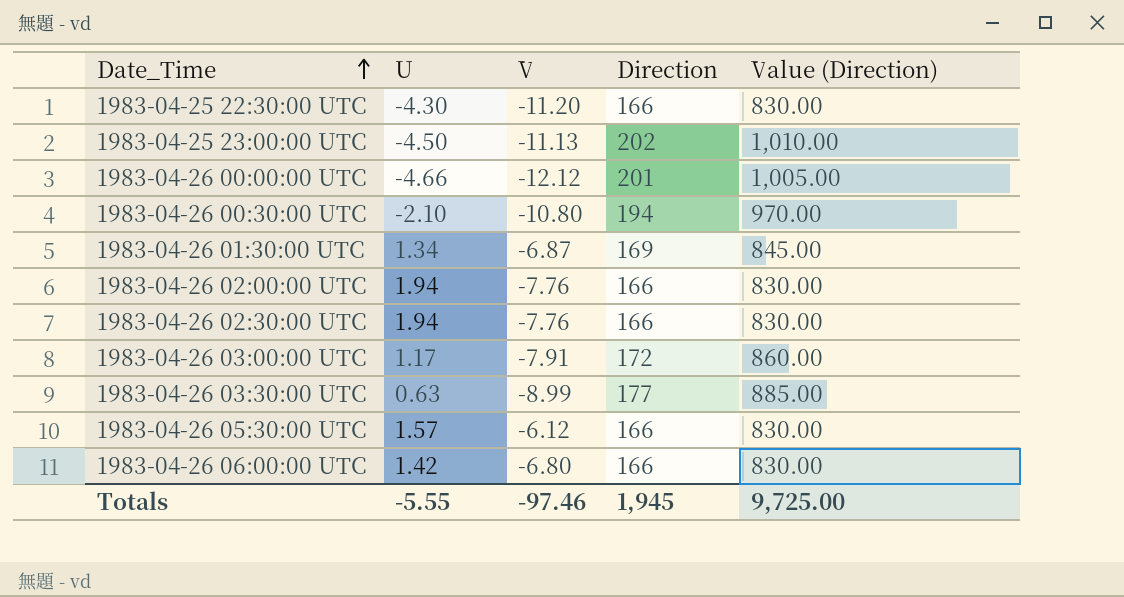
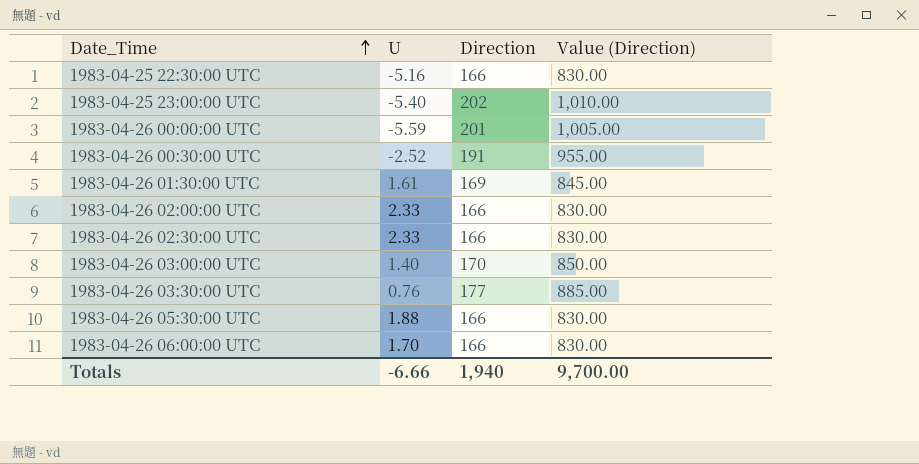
column V | position: 3 -> none
1983-04-25 22:30:00 UTC | U: -4.30 -> -5.16
1983-04-25 23:00:00 UTC | U: -4.50 -> -5.40
1983-04-26 00:00:00 UTC | U: -4.66 -> -5.59
1983-04-26 00:30:00 UTC | U: -2.10 -> -2.52
1983-04-26 00:30:00 UTC | Direction: 194 -> 191
1983-04-26 00:30:00 UTC | Value (Direction): 970.00 -> 955.00
1983-04-26 01:30:00 UTC | U: 1.34 -> 1.61
1983-04-26 02:00:00 UTC | U: 1.94 -> 2.33
1983-04-26 02:30:00 UTC | U: 1.94 -> 2.33
1983-04-26 03:00:00 UTC | U: 1.17 -> 1.40
1983-04-26 03:00:00 UTC | Direction: 172 -> 170
1983-04-26 03:00:00 UTC | Value (Direction): 860.00 -> 850.00
1983-04-26 03:30:00 UTC | U: 0.63 -> 0.76
1983-04-26 05:30:00 UTC | U: 1.57 -> 1.88
1983-04-26 06:00:00 UTC | U: 1.42 -> 1.70
Totals | U: -5.55 -> -6.66
Totals | Direction: 1,945 -> 1,940
Totals | Value (Direction): 9,725.00 -> 9,700.00

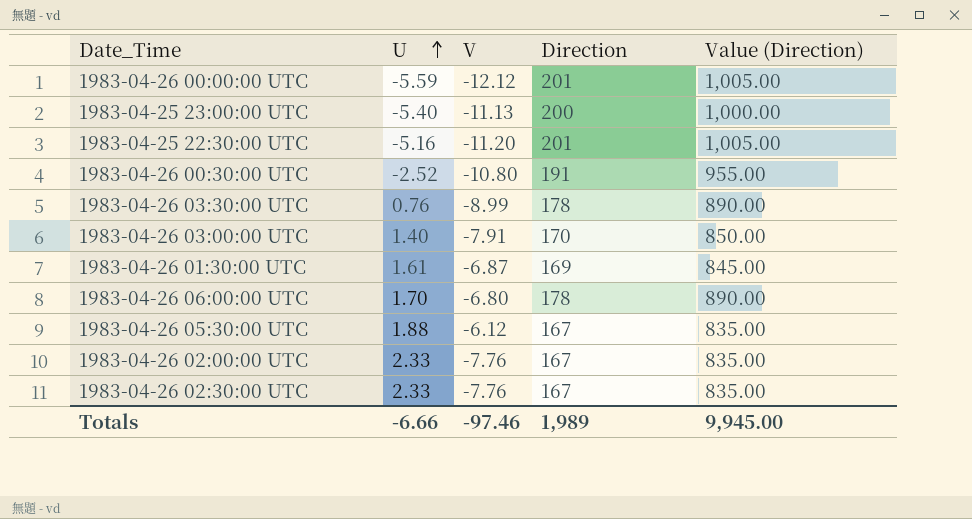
row order: Date_Time ascending -> U ascending
column V | position: none -> 3
1983-04-25 23:00:00 UTC | Direction: 202 -> 200
1983-04-25 23:00:00 UTC | Value (Direction): 1,010.00 -> 1,000.00
1983-04-25 22:30:00 UTC | Direction: 166 -> 201
1983-04-25 22:30:00 UTC | Value (Direction): 830.00 -> 1,005.00
1983-04-26 03:30:00 UTC | Direction: 177 -> 178
1983-04-26 03:30:00 UTC | Value (Direction): 885.00 -> 890.00
1983-04-26 06:00:00 UTC | Direction: 166 -> 178
1983-04-26 06:00:00 UTC | Value (Direction): 830.00 -> 890.00
1983-04-26 05:30:00 UTC | Direction: 166 -> 167
1983-04-26 05:30:00 UTC | Value (Direction): 830.00 -> 835.00
1983-04-26 02:00:00 UTC | Direction: 166 -> 167
1983-04-26 02:00:00 UTC | Value (Direction): 830.00 -> 835.00
1983-04-26 02:30:00 UTC | Direction: 166 -> 167
1983-04-26 02:30:00 UTC | Value (Direction): 830.00 -> 835.00
Totals | Direction: 1,940 -> 1,989
Totals | Value (Direction): 9,700.00 -> 9,945.00

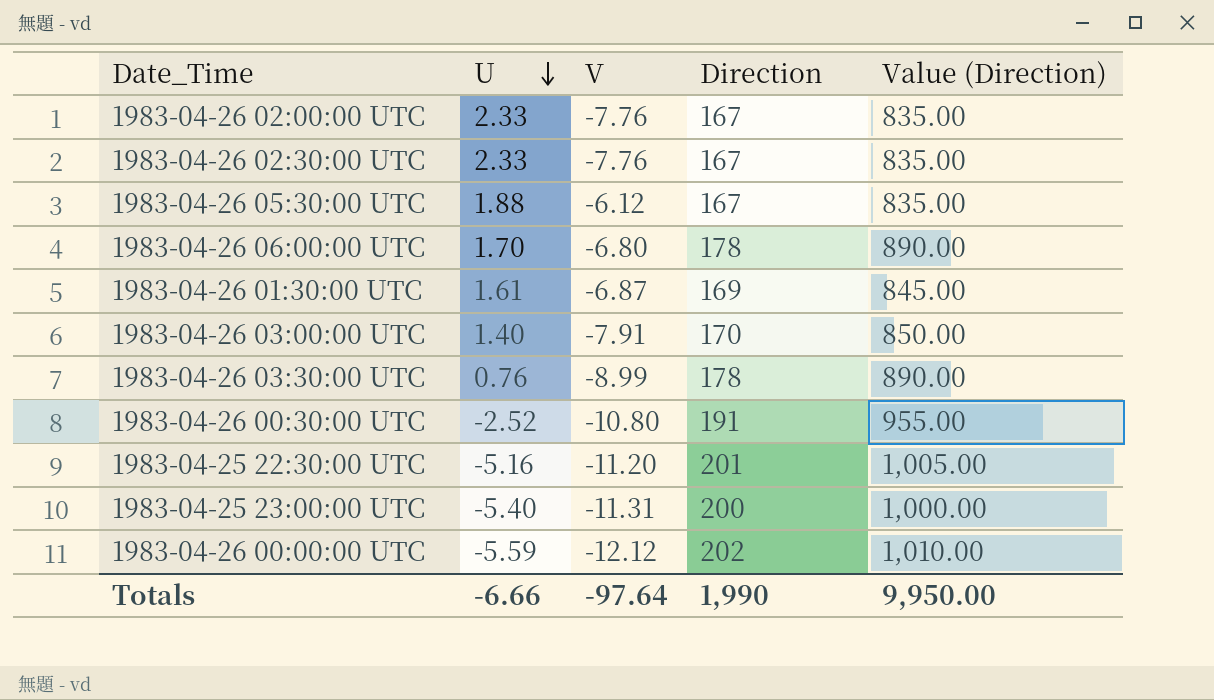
row order: U ascending -> U descending
1983-04-25 23:00:00 UTC | V: -11.13 -> -11.31
1983-04-26 00:00:00 UTC | Direction: 201 -> 202
1983-04-26 00:00:00 UTC | Value (Direction): 1,005.00 -> 1,010.00
Totals | V: -97.46 -> -97.64
Totals | Direction: 1,989 -> 1,990
Totals | Value (Direction): 9,945.00 -> 9,950.00

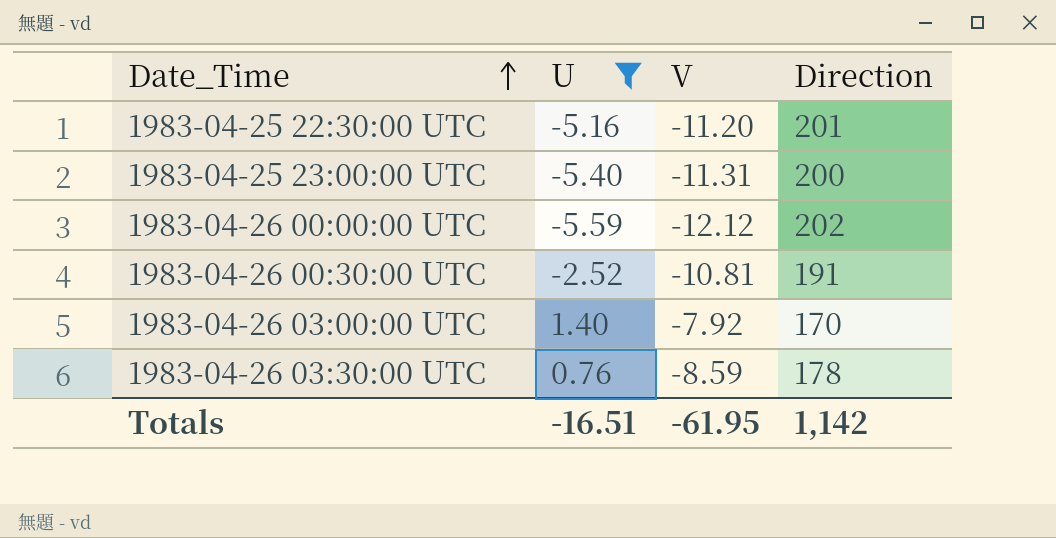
filter: none -> U <= 1.40
row order: U descending -> Date_Time ascending
column Value (Direction) | formula: [Direction] * 5 -> none
1983-04-26 00:30:00 UTC | V: -10.80 -> -10.81
1983-04-26 03:00:00 UTC | V: -7.91 -> -7.92
1983-04-26 03:30:00 UTC | V: -8.99 -> -8.59
Totals | U: -6.66 -> -16.51
Totals | V: -97.64 -> -61.95
Totals | Direction: 1,990 -> 1,142

